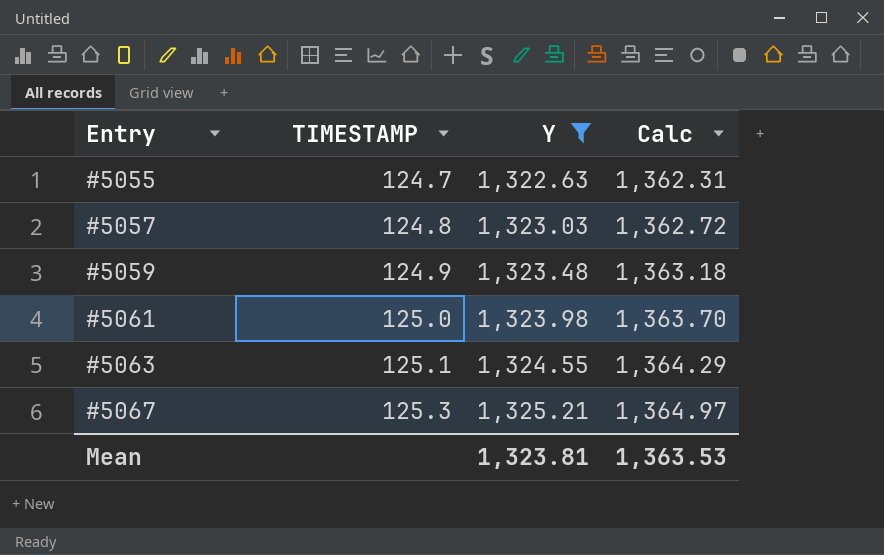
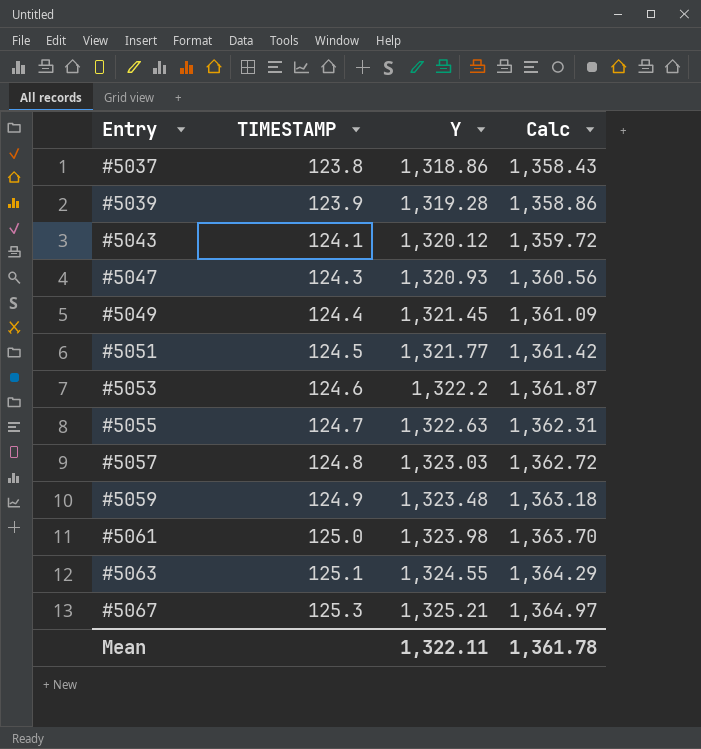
filter: Y >= 1,322.63 -> none
Mean | Y: 1,323.81 -> 1,322.11
Mean | Calc: 1,363.53 -> 1,361.78

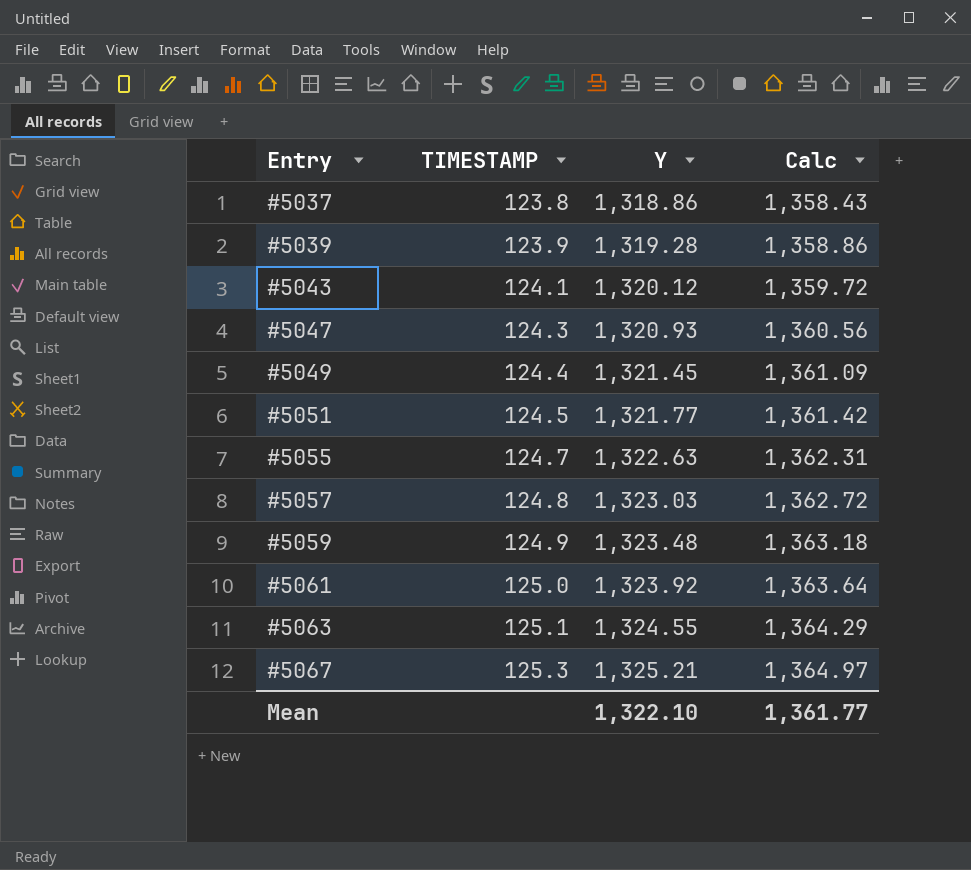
row #5053: 124.6 | 1,322.2 | 1,361.87 -> none
#5061 | Y: 1,323.98 -> 1,323.92
#5061 | Calc: 1,363.70 -> 1,363.64
Mean | Y: 1,322.11 -> 1,322.10
Mean | Calc: 1,361.78 -> 1,361.77

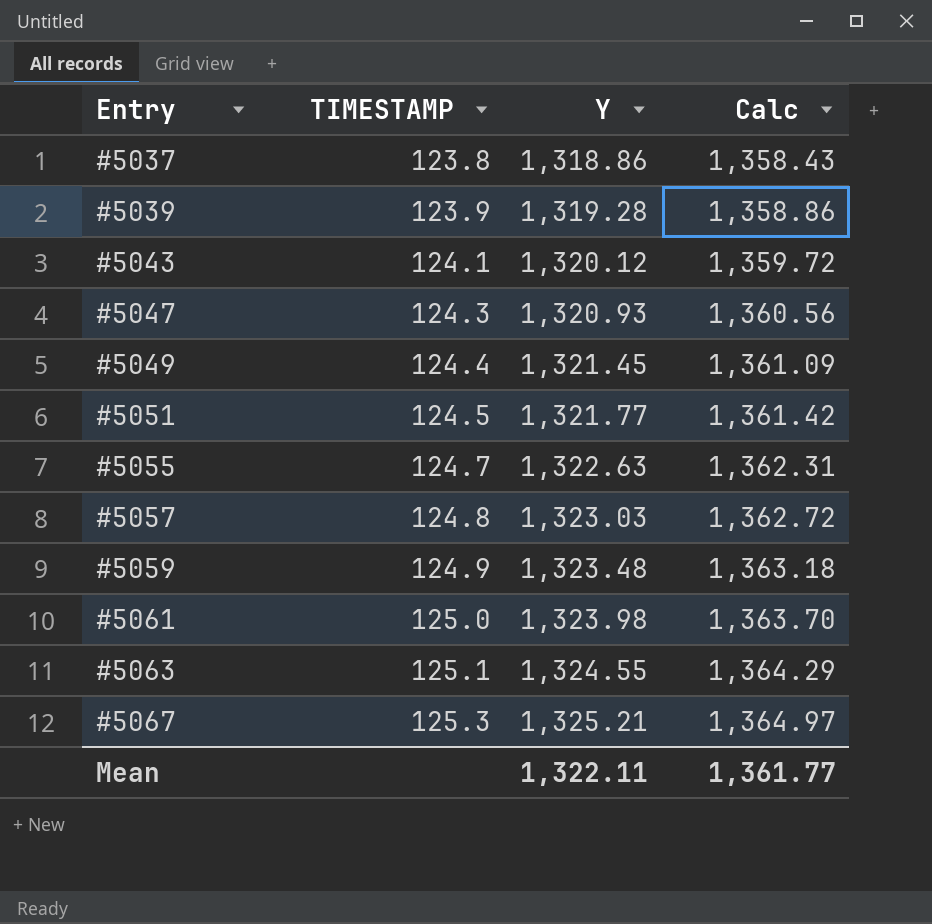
#5061 | Y: 1,323.92 -> 1,323.98
#5061 | Calc: 1,363.64 -> 1,363.70
Mean | Y: 1,322.10 -> 1,322.11

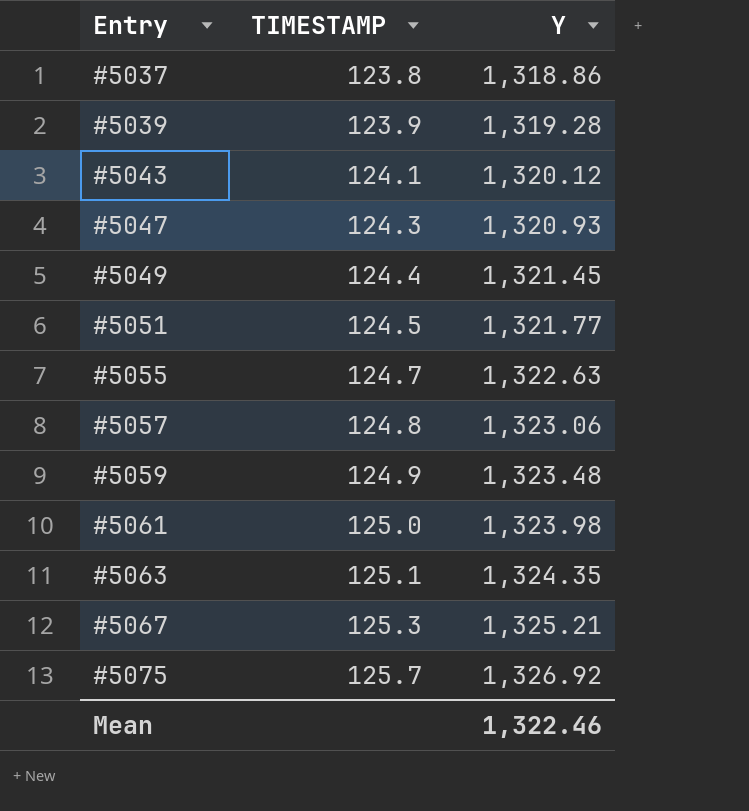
column Calc | formula: [Y] * 1.03 -> none
#5057 | Y: 1,323.03 -> 1,323.06
#5063 | Y: 1,324.55 -> 1,324.35
row #5075: none -> 125.7 | 1,326.92
Mean | Y: 1,322.11 -> 1,322.46

